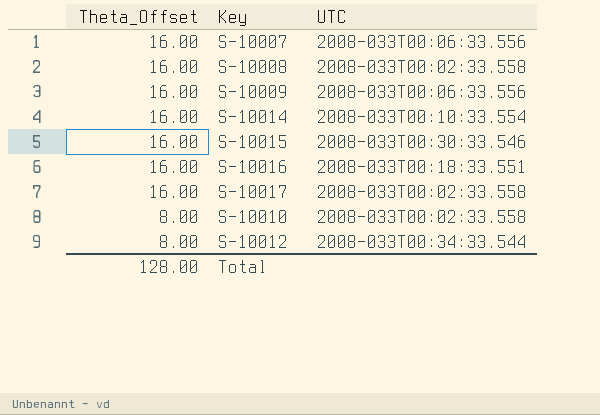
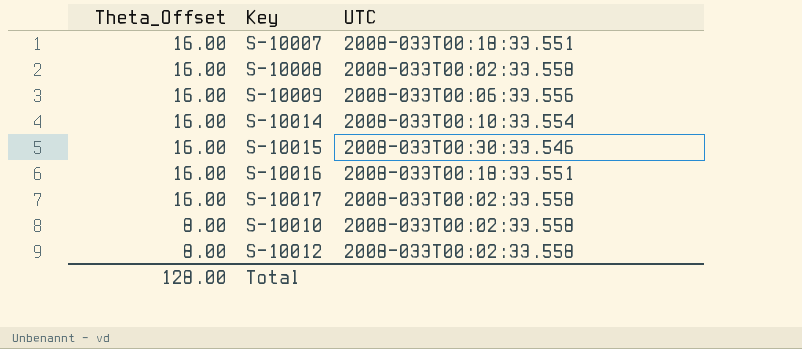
S-10007 | UTC: 2008-033T00:06:33.556 -> 2008-033T00:18:33.551
S-10012 | UTC: 2008-033T00:34:33.544 -> 2008-033T00:02:33.558

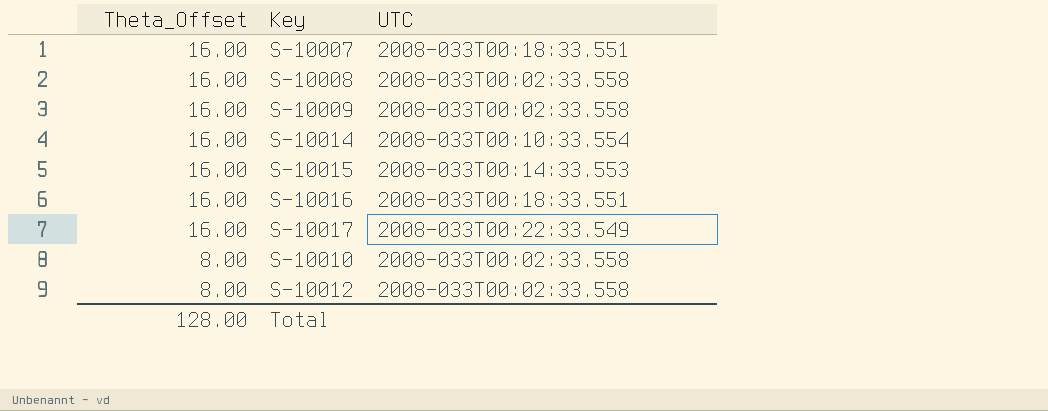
S-10009 | UTC: 2008-033T00:06:33.556 -> 2008-033T00:02:33.558
S-10015 | UTC: 2008-033T00:30:33.546 -> 2008-033T00:14:33.553
S-10017 | UTC: 2008-033T00:02:33.558 -> 2008-033T00:22:33.549

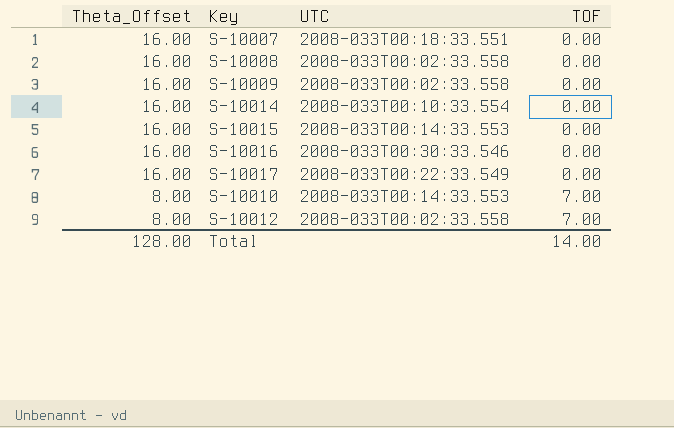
column TOF | position: none -> 4
S-10016 | UTC: 2008-033T00:18:33.551 -> 2008-033T00:30:33.546
S-10010 | UTC: 2008-033T00:02:33.558 -> 2008-033T00:14:33.553

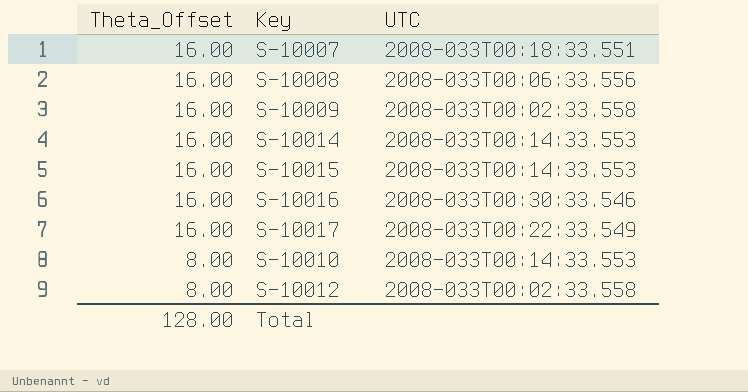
column TOF | position: 4 -> none
S-10008 | UTC: 2008-033T00:02:33.558 -> 2008-033T00:06:33.556
S-10014 | UTC: 2008-033T00:10:33.554 -> 2008-033T00:14:33.553

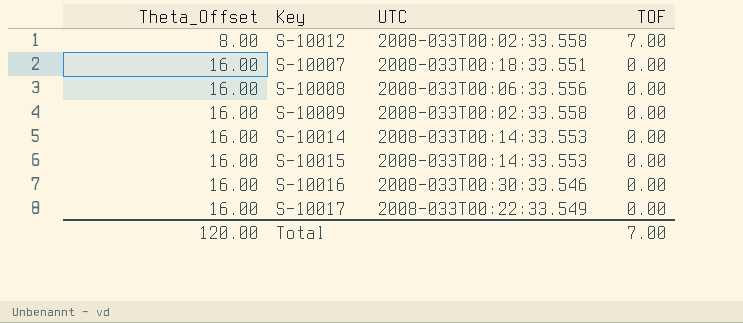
row order: Theta_Offset descending -> Theta_Offset ascending
column TOF | position: none -> 4
row S-10010: 8.00 | 2008-033T00:14:33.553 -> none
Total | Theta_Offset: 128.00 -> 120.00

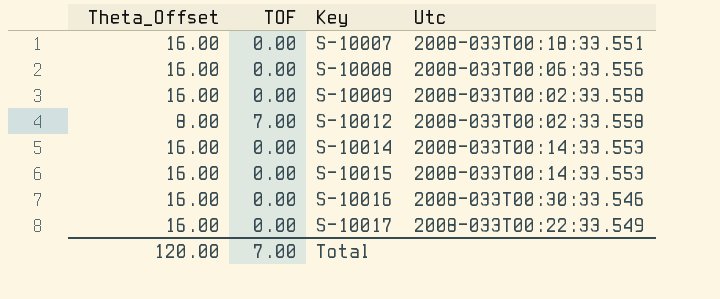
row order: Theta_Offset ascending -> Key ascending
column TOF | position: 4 -> 2
column name: UTC -> Utc

